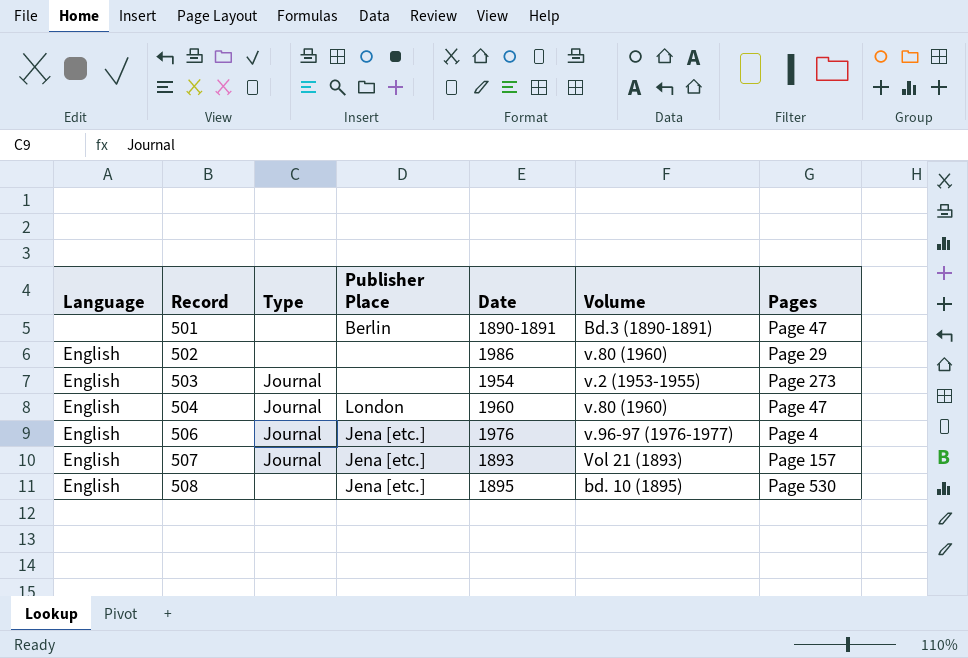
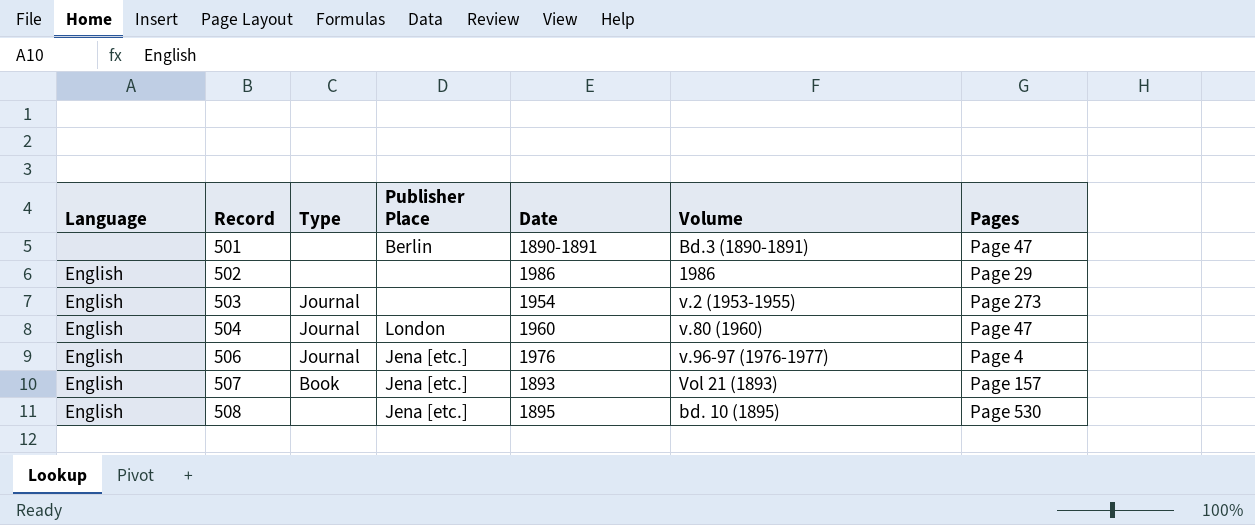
502 | Volume: v.80 (1960) -> 1986
507 | Type: Journal -> Book

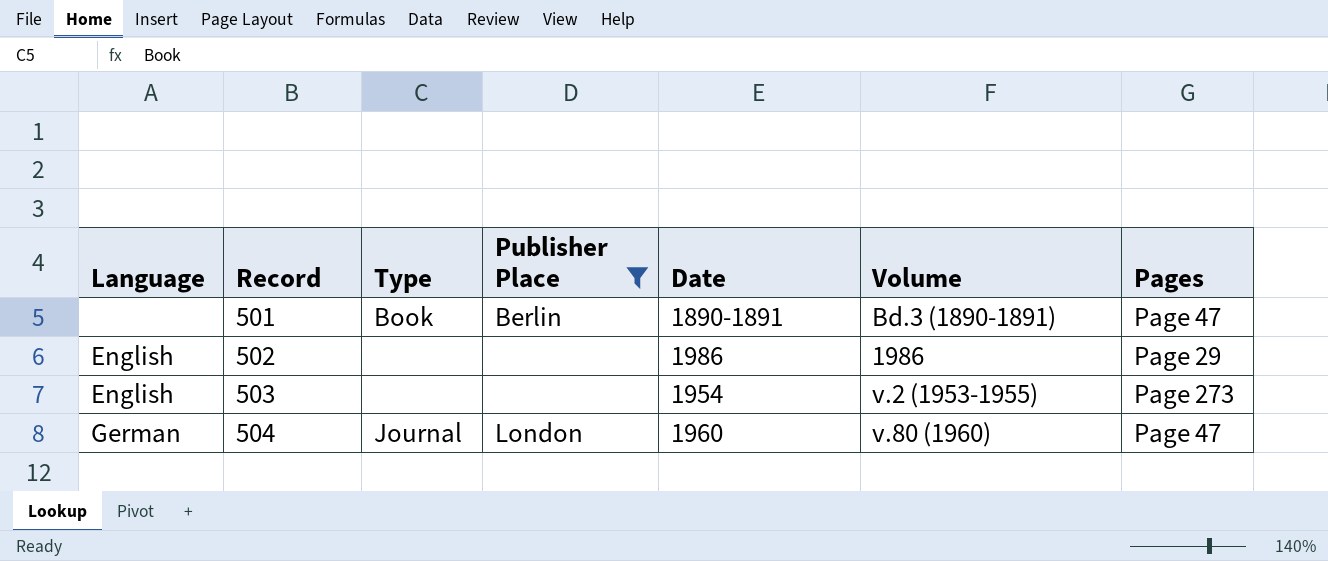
filter: none -> Publisher Place != Jena [etc.]
501 | Type: none -> Book
503 | Type: Journal -> none
504 | Language: English -> German

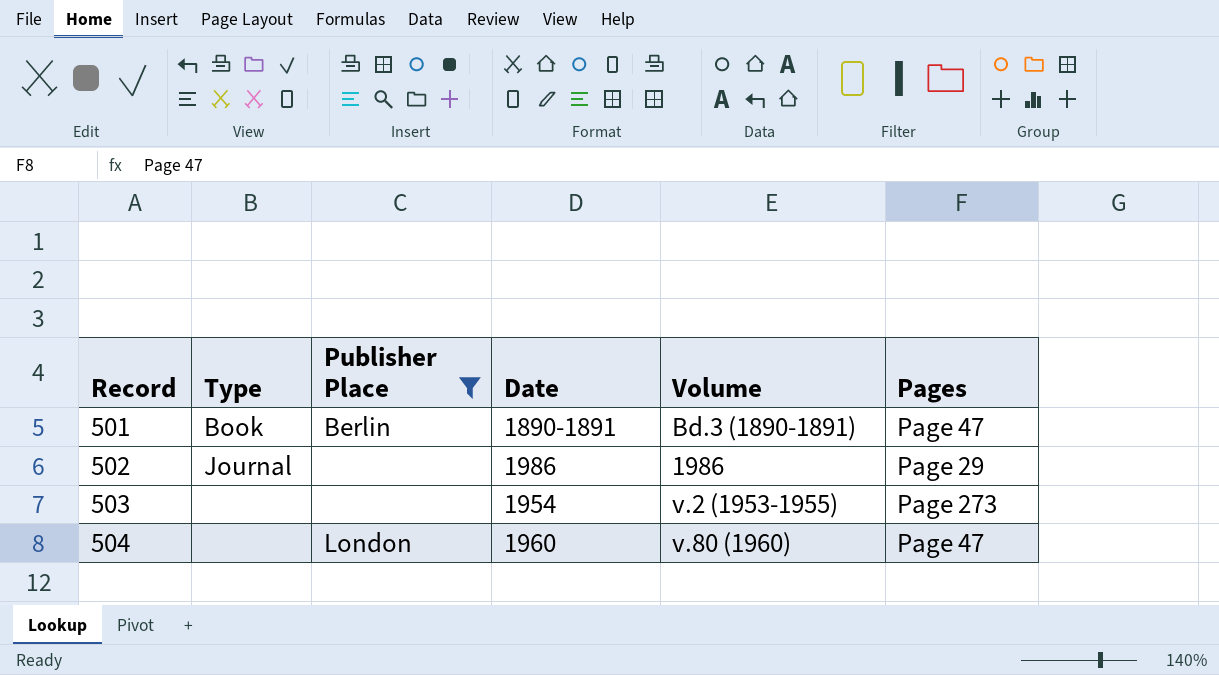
column Language | position: 1 -> none
502 | Type: none -> Journal
504 | Type: Journal -> none

